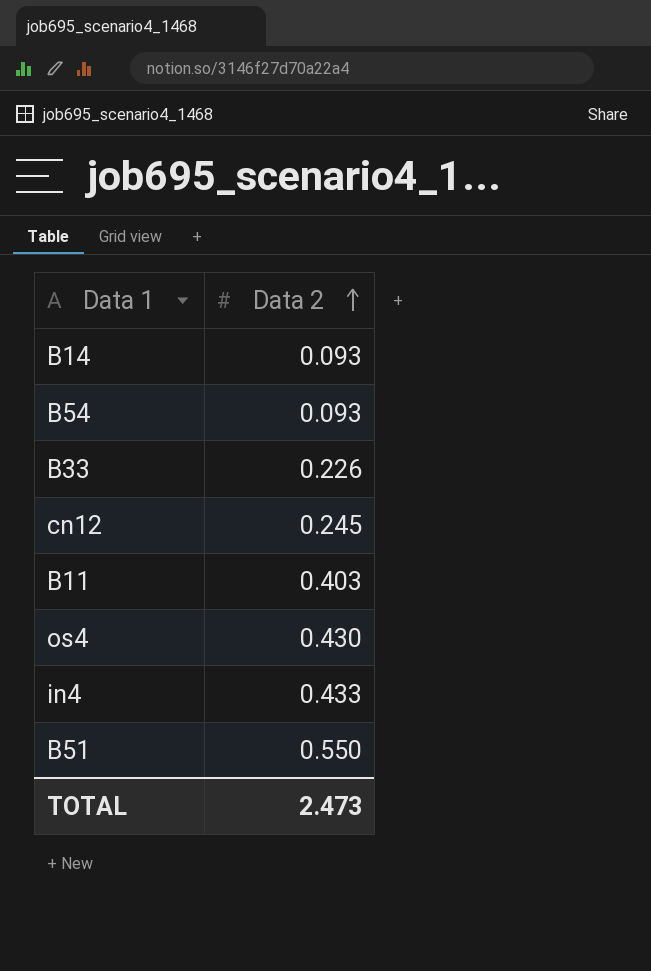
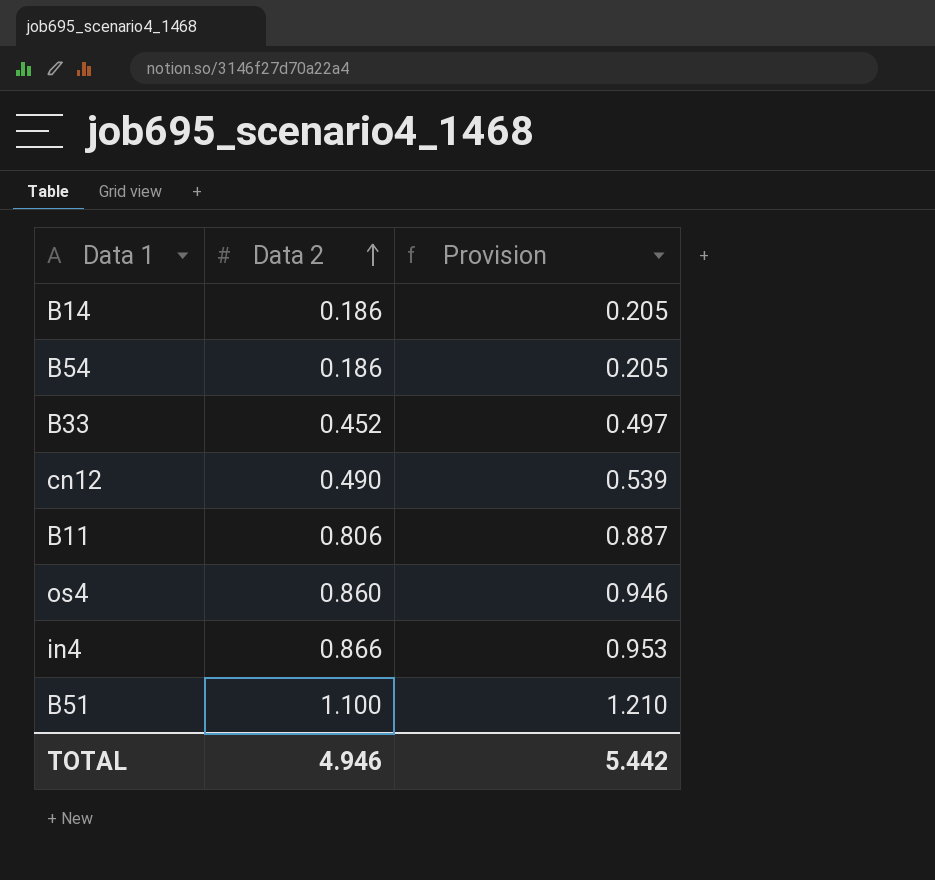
column Provision | formula: none -> [Data 2] * 1.1
B14 | Data 2: 0.093 -> 0.186
B54 | Data 2: 0.093 -> 0.186
B33 | Data 2: 0.226 -> 0.452
cn12 | Data 2: 0.245 -> 0.490
B11 | Data 2: 0.403 -> 0.806
os4 | Data 2: 0.430 -> 0.860
in4 | Data 2: 0.433 -> 0.866
B51 | Data 2: 0.550 -> 1.100
TOTAL | Data 2: 2.473 -> 4.946

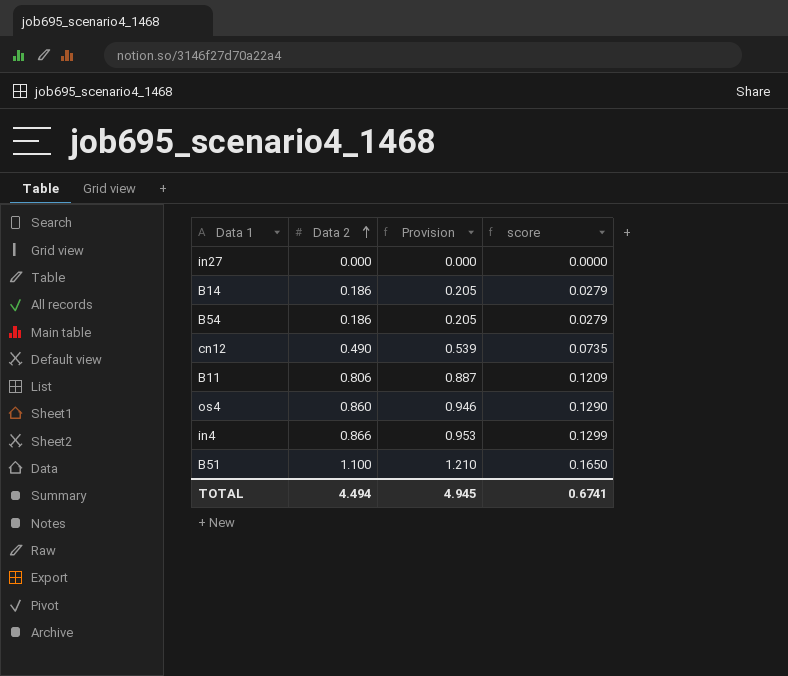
column score | formula: none -> [Data 2] * 0.15
row B33: 0.452 | 0.497 -> none
row in27: none -> 0.000 | 0.000 | 0.0000
TOTAL | Data 2: 4.946 -> 4.494
TOTAL | Provision: 5.442 -> 4.945

